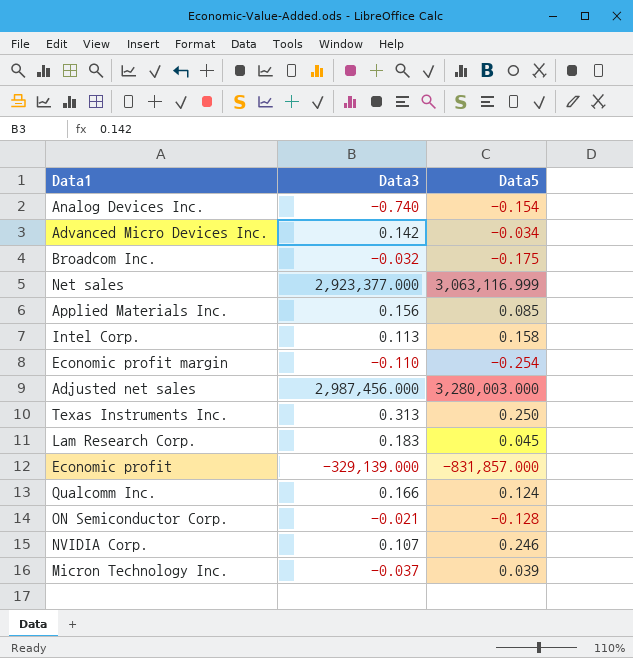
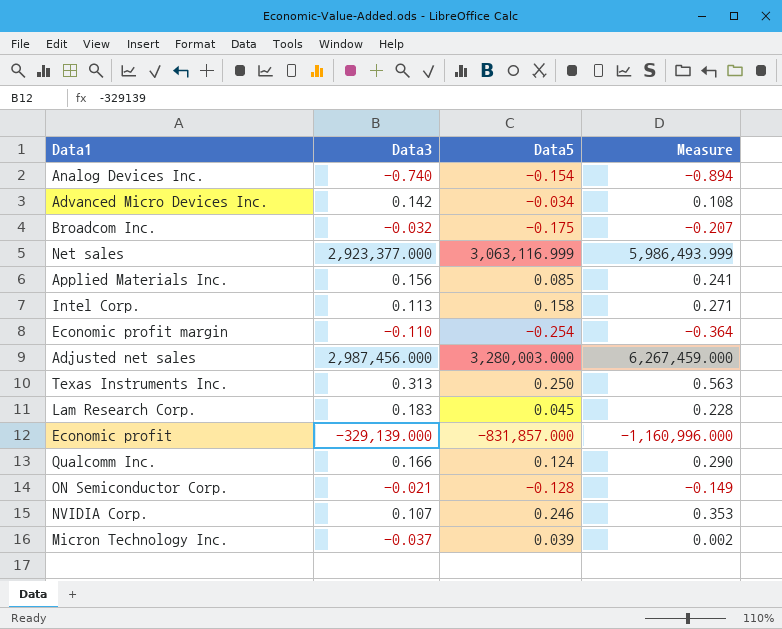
column Measure | formula: none -> [Data3] + [Data5]

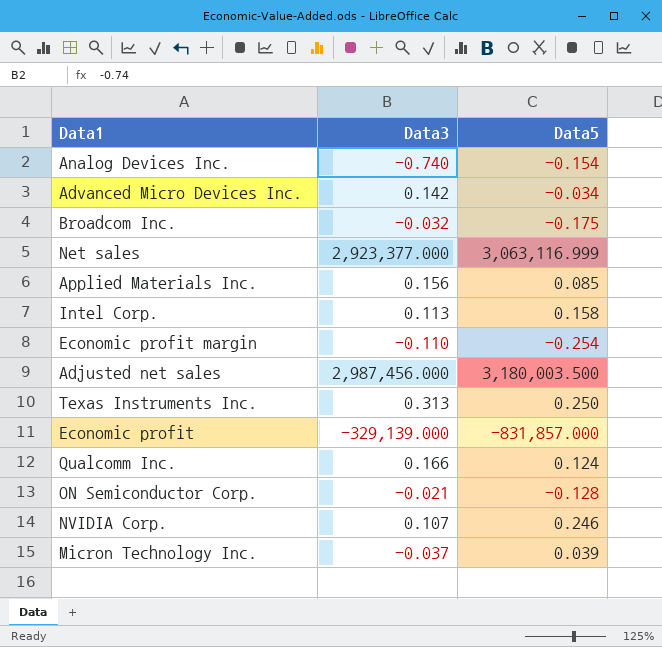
column Measure | formula: [Data3] + [Data5] -> none
row Lam Research Corp.: 0.183 | 0.045 | 0.228 -> none
Adjusted net sales | Data5: 3,280,003.000 -> 3,180,003.500

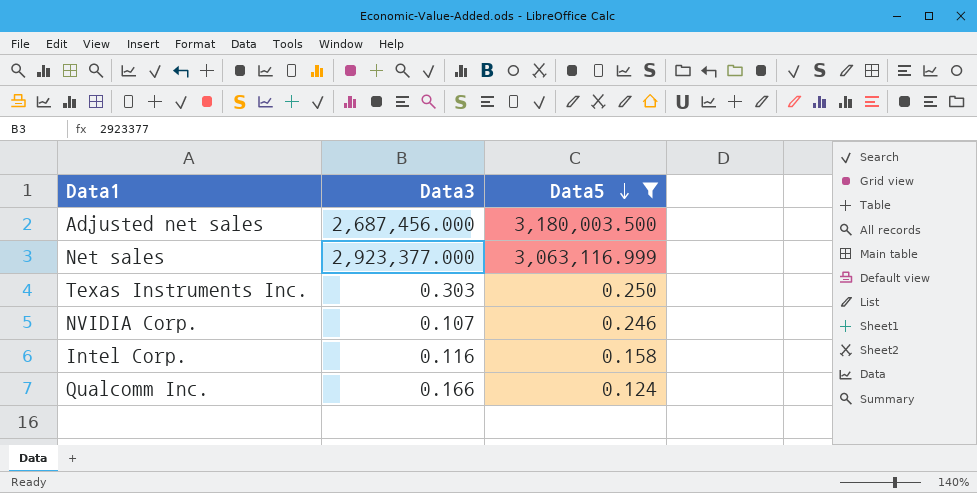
filter: none -> Data5 >= 0.124
row order: none -> Data5 descending
Adjusted net sales | Data3: 2,987,456.000 -> 2,687,456.000
Texas Instruments Inc. | Data3: 0.313 -> 0.303
Intel Corp. | Data3: 0.113 -> 0.116

